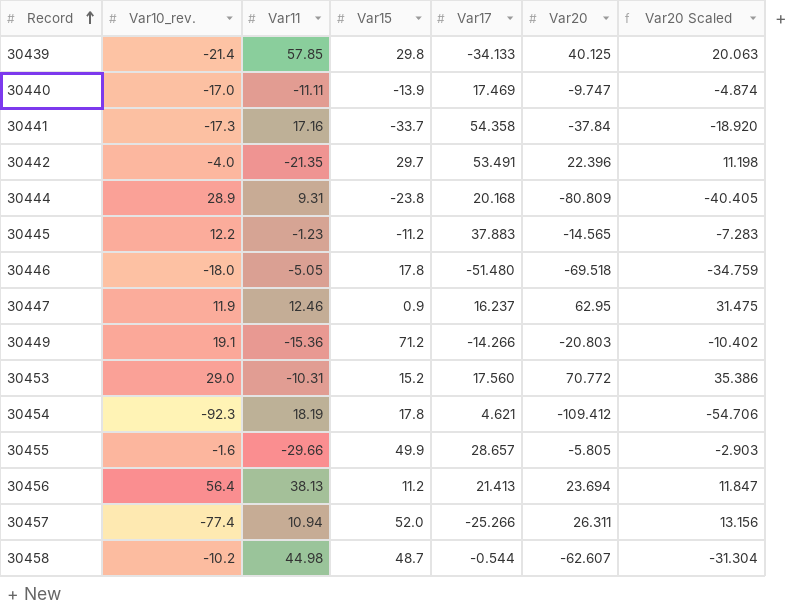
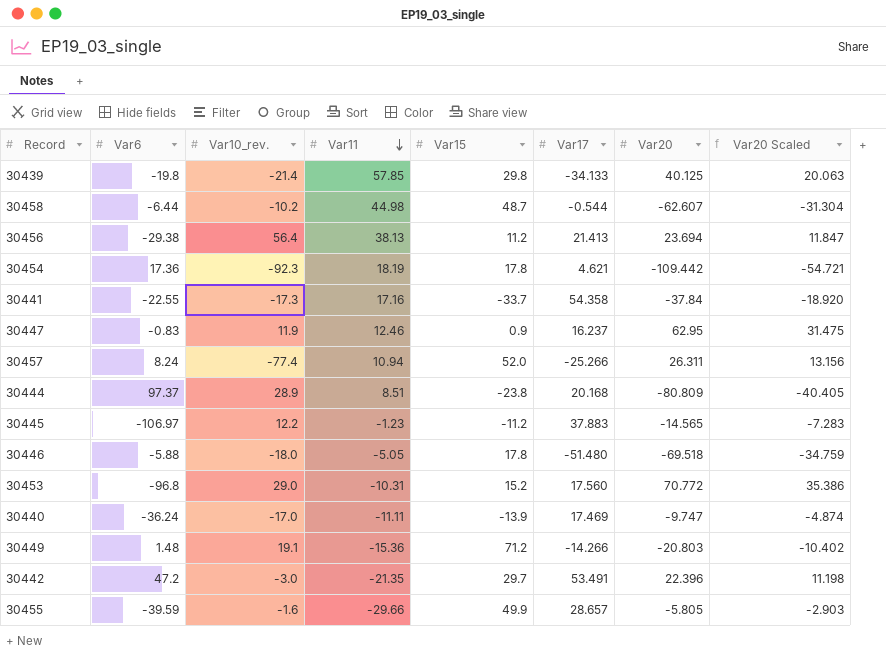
row order: Record ascending -> Var11 descending
column Var6 | position: none -> 2
30454 | Var20: -109.412 -> -109.442
30454 | Var20 Scaled: -54.706 -> -54.721
30444 | Var11: 9.31 -> 8.51
30442 | Var10_rev.: -4.0 -> -3.0

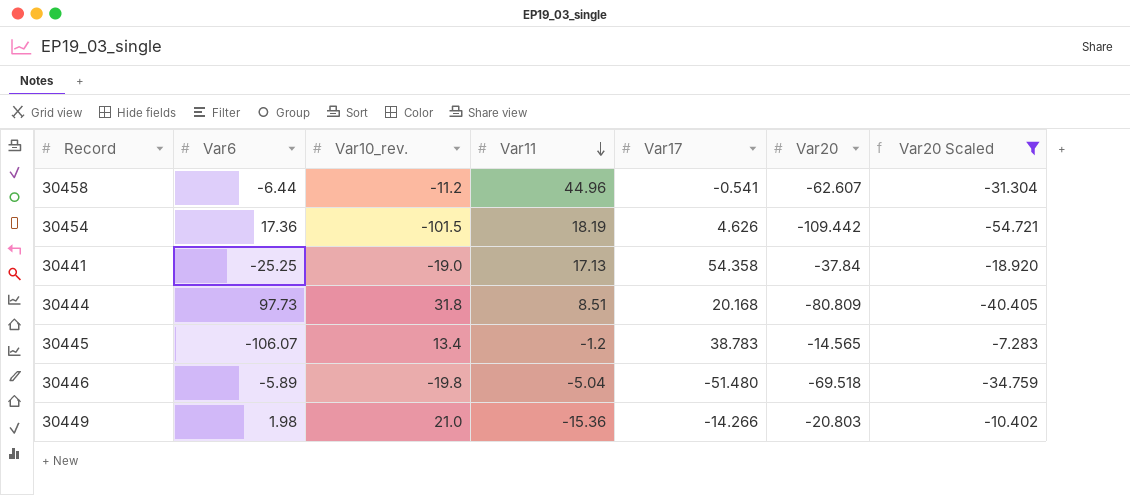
filter: none -> Var20 Scaled <= -7.283
column Var15 | position: 5 -> none
30458 | Var10_rev.: -10.2 -> -11.2
30458 | Var11: 44.98 -> 44.96
30458 | Var17: -0.544 -> -0.541
30454 | Var10_rev.: -92.3 -> -101.5
30454 | Var17: 4.621 -> 4.626
30441 | Var6: -22.55 -> -25.25
30441 | Var10_rev.: -17.3 -> -19.0
30441 | Var11: 17.16 -> 17.13
30444 | Var6: 97.37 -> 97.73
30444 | Var10_rev.: 28.9 -> 31.8
30445 | Var6: -106.97 -> -106.07
30445 | Var10_rev.: 12.2 -> 13.4
30445 | Var11: -1.23 -> -1.2
30445 | Var17: 37.883 -> 38.783
30446 | Var6: -5.88 -> -5.89
30446 | Var10_rev.: -18.0 -> -19.8
30446 | Var11: -5.05 -> -5.04
30449 | Var6: 1.48 -> 1.98
30449 | Var10_rev.: 19.1 -> 21.0

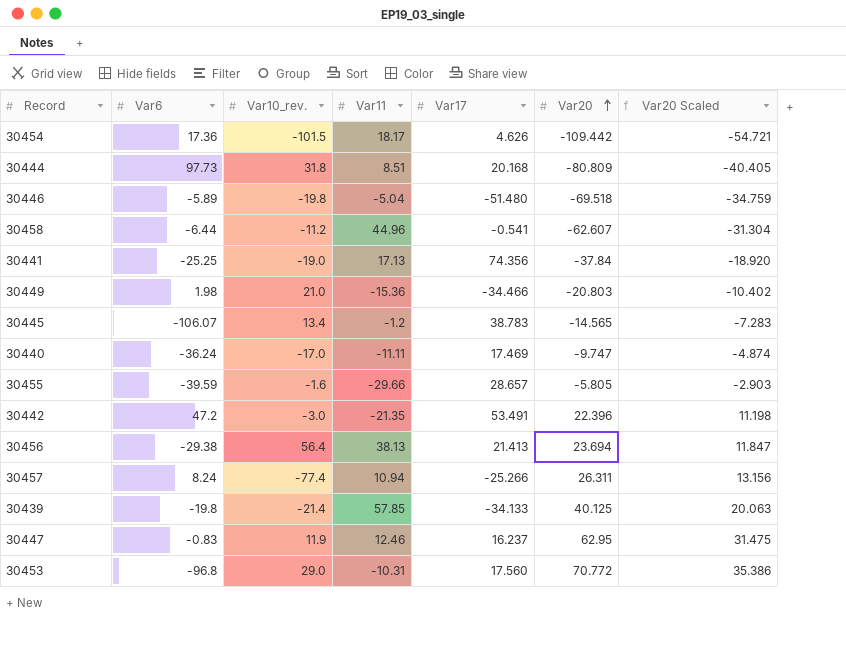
filter: Var20 Scaled <= -7.283 -> none
row order: Var11 descending -> Var20 ascending
30454 | Var11: 18.19 -> 18.17
30441 | Var17: 54.358 -> 74.356
30449 | Var17: -14.266 -> -34.466

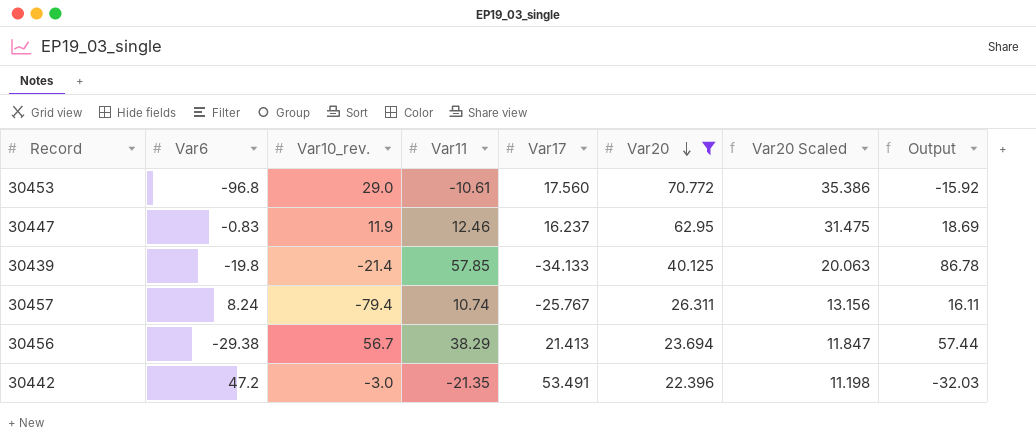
filter: none -> Var20 >= 22.396
row order: Var20 ascending -> Var20 descending
column Output | formula: none -> [Var11] * 1.5
30453 | Var11: -10.31 -> -10.61
30457 | Var10_rev.: -77.4 -> -79.4
30457 | Var11: 10.94 -> 10.74
30457 | Var17: -25.266 -> -25.767
30456 | Var10_rev.: 56.4 -> 56.7
30456 | Var11: 38.13 -> 38.29

